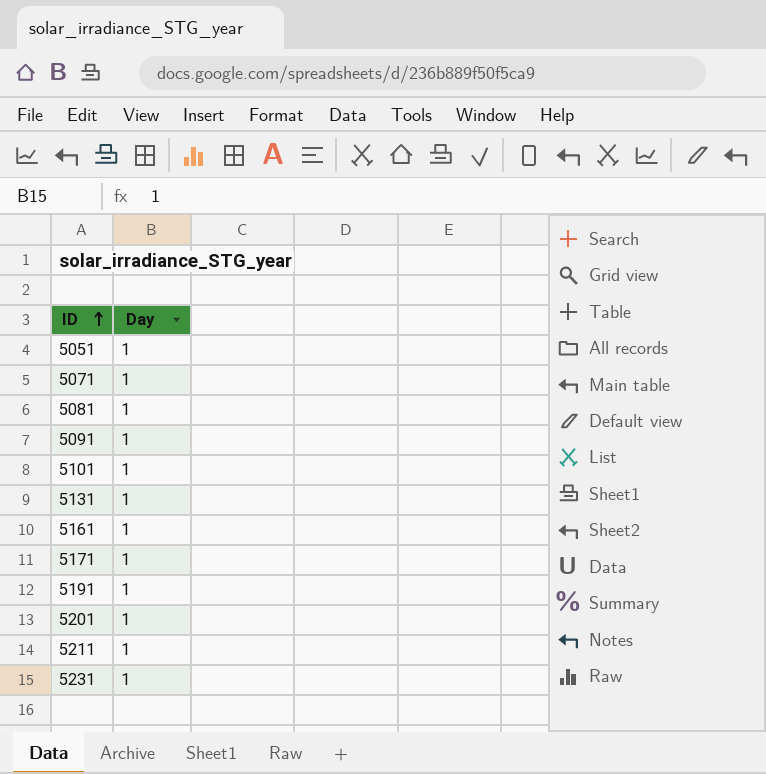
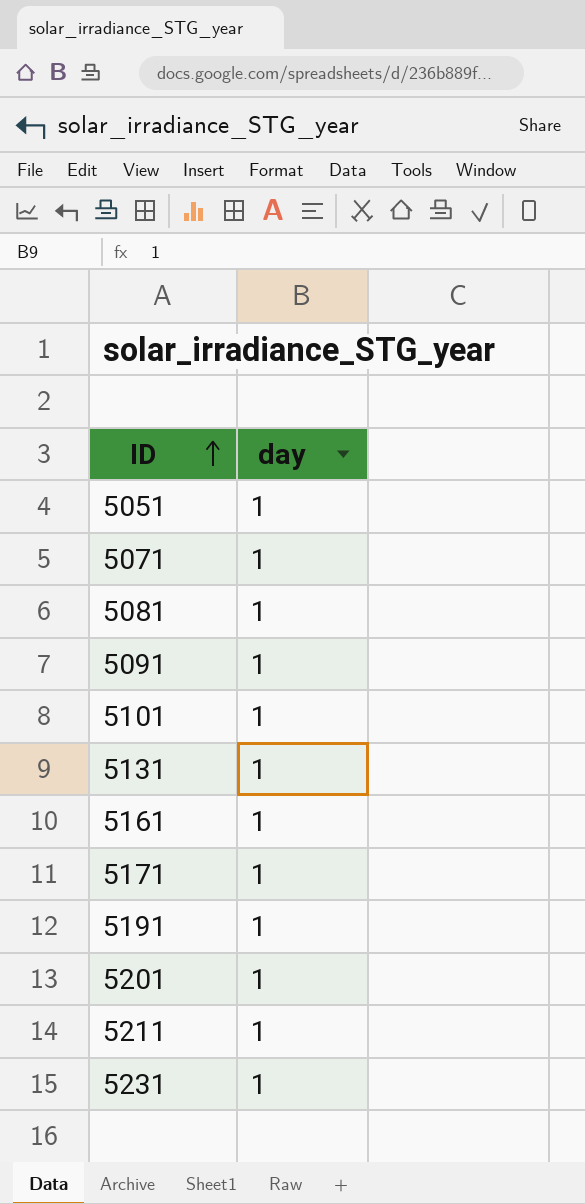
column name: Day -> day

